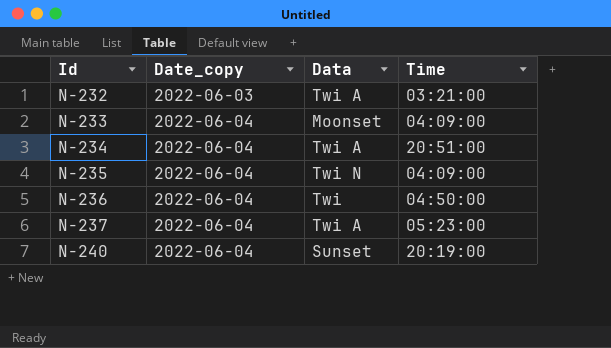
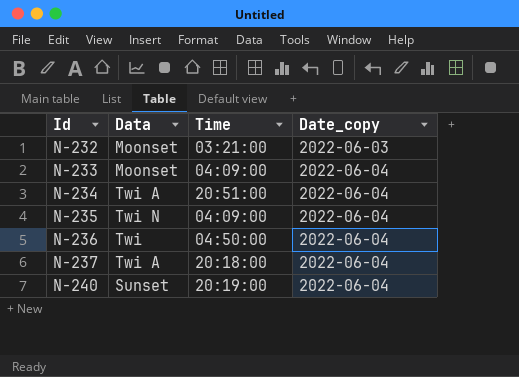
column Date_copy | position: 2 -> 4
N-232 | Data: Twi A -> Moonset
N-237 | Time: 05:23:00 -> 20:18:00

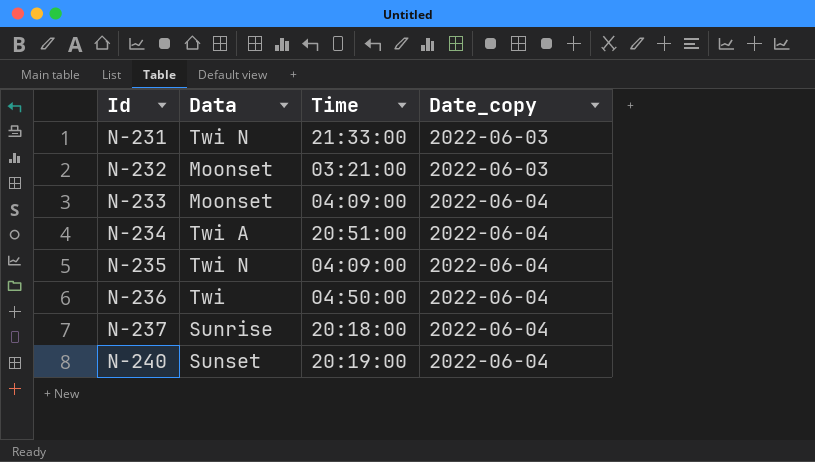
row N-231: none -> Twi N | 21:33:00 | 2022-06-03
N-237 | Data: Twi A -> Sunrise

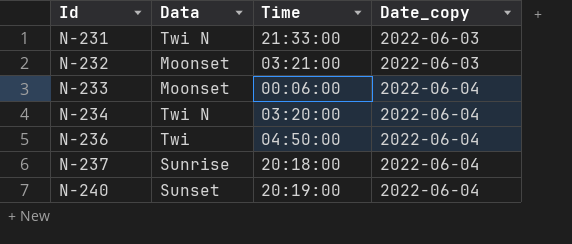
row N-235: Twi N | 04:09:00 | 2022-06-04 -> none
N-233 | Time: 04:09:00 -> 00:06:00
N-234 | Data: Twi A -> Twi N
N-234 | Time: 20:51:00 -> 03:20:00

